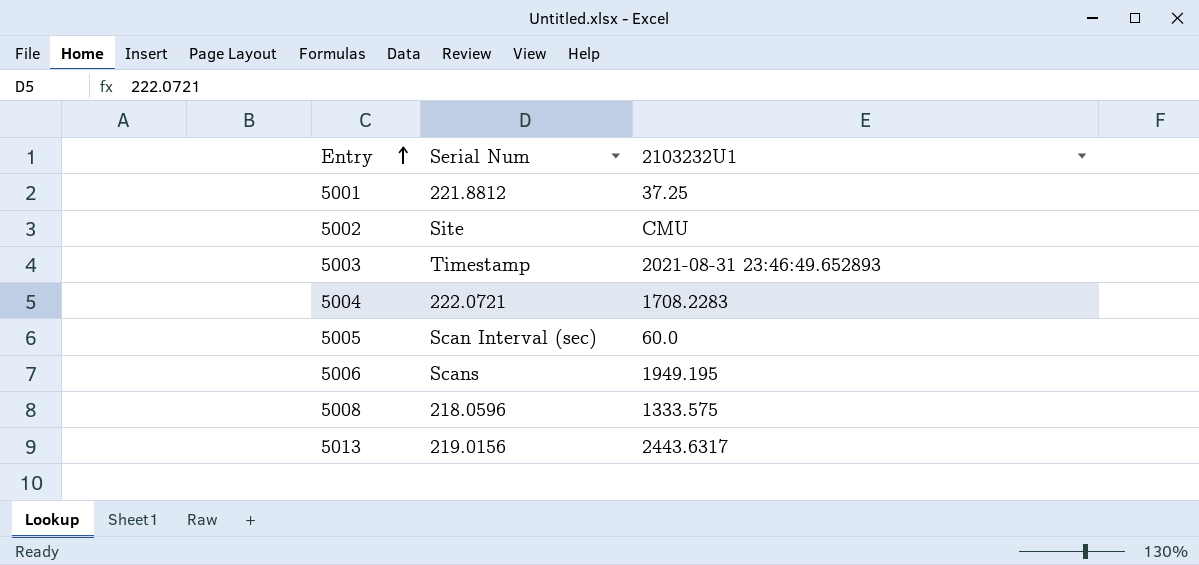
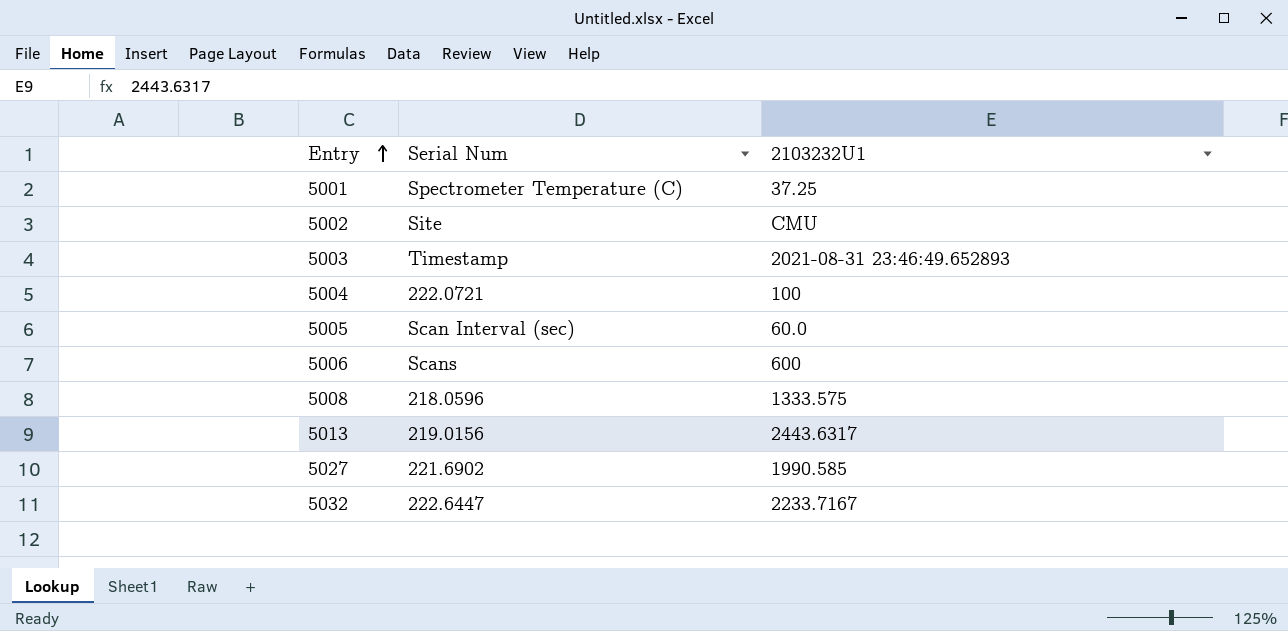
5001 | Serial Num: 221.8812 -> Spectrometer Temperature (C)
5004 | 2103232U1: 1708.2283 -> 100
5006 | 2103232U1: 1949.195 -> 600
row 5027: none -> 221.6902 | 1990.585
row 5032: none -> 222.6447 | 2233.7167

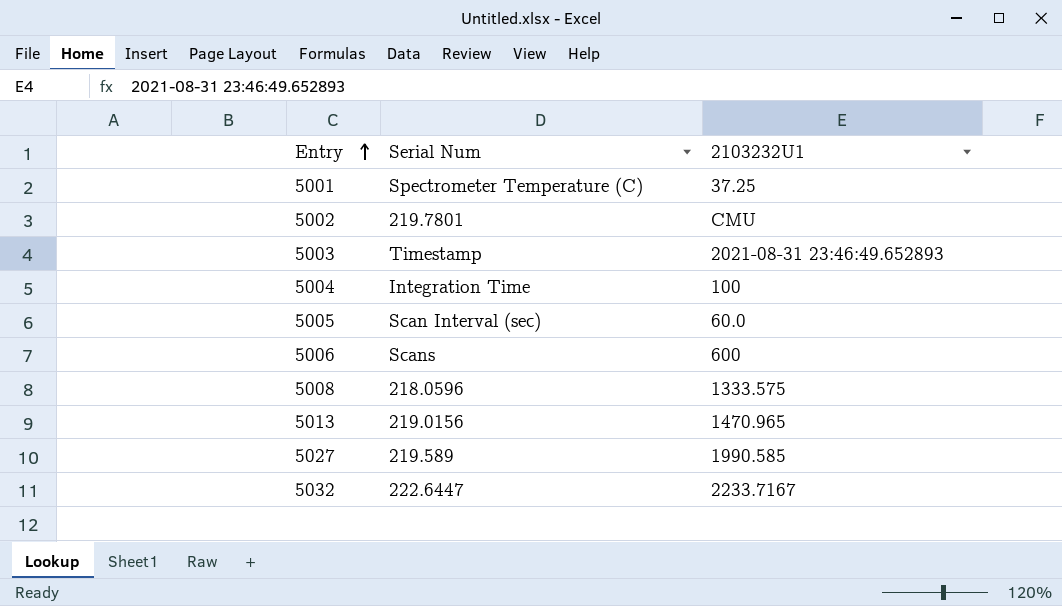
5002 | Serial Num: Site -> 219.7801
5004 | Serial Num: 222.0721 -> Integration Time
5013 | 2103232U1: 2443.6317 -> 1470.965
5027 | Serial Num: 221.6902 -> 219.589

